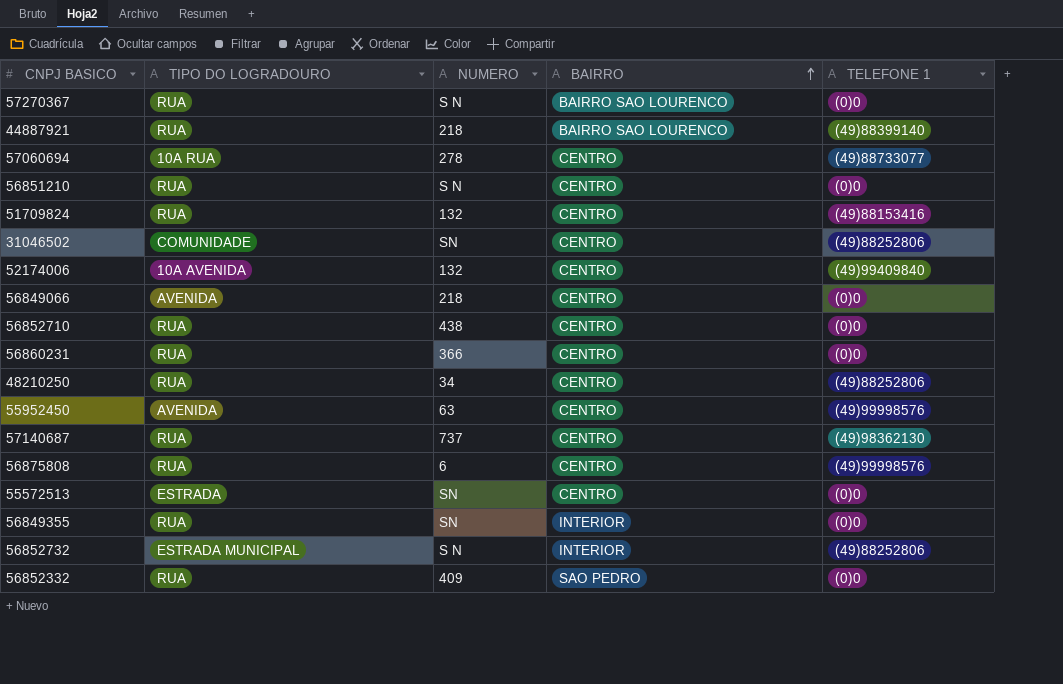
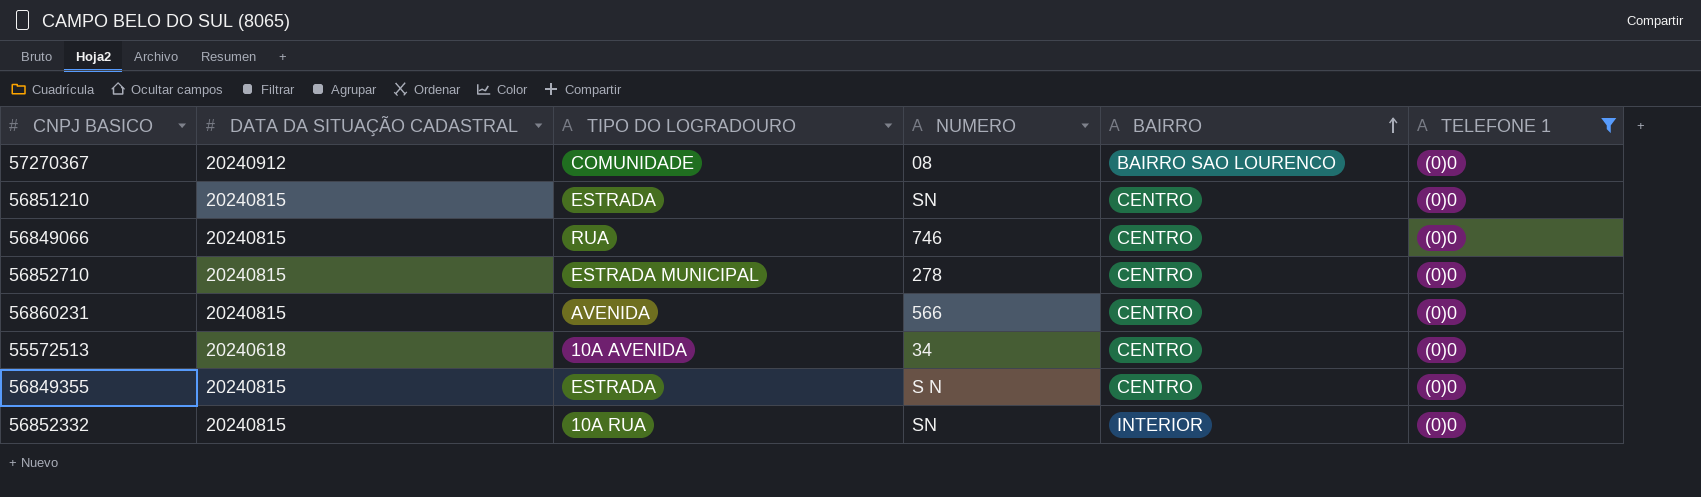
filter: none -> TELEFONE 1 = (0)0
column DATA DA SITUAÇÃO CADASTRAL | position: none -> 2
57270367 | TIPO DO LOGRADOURO: RUA -> COMUNIDADE
57270367 | NUMERO: S N -> 08
56851210 | TIPO DO LOGRADOURO: RUA -> ESTRADA
56851210 | NUMERO: S N -> SN
56849066 | TIPO DO LOGRADOURO: AVENIDA -> RUA
56849066 | NUMERO: 218 -> 746
56852710 | TIPO DO LOGRADOURO: RUA -> ESTRADA MUNICIPAL
56852710 | NUMERO: 438 -> 278
56860231 | TIPO DO LOGRADOURO: RUA -> AVENIDA
56860231 | NUMERO: 366 -> 566
55572513 | TIPO DO LOGRADOURO: ESTRADA -> 10A AVENIDA
55572513 | NUMERO: SN -> 34
56849355 | TIPO DO LOGRADOURO: RUA -> ESTRADA
56849355 | NUMERO: SN -> S N
56849355 | BAIRRO: INTERIOR -> CENTRO
56852332 | TIPO DO LOGRADOURO: RUA -> 10A RUA
56852332 | NUMERO: 409 -> SN
56852332 | BAIRRO: SAO PEDRO -> INTERIOR

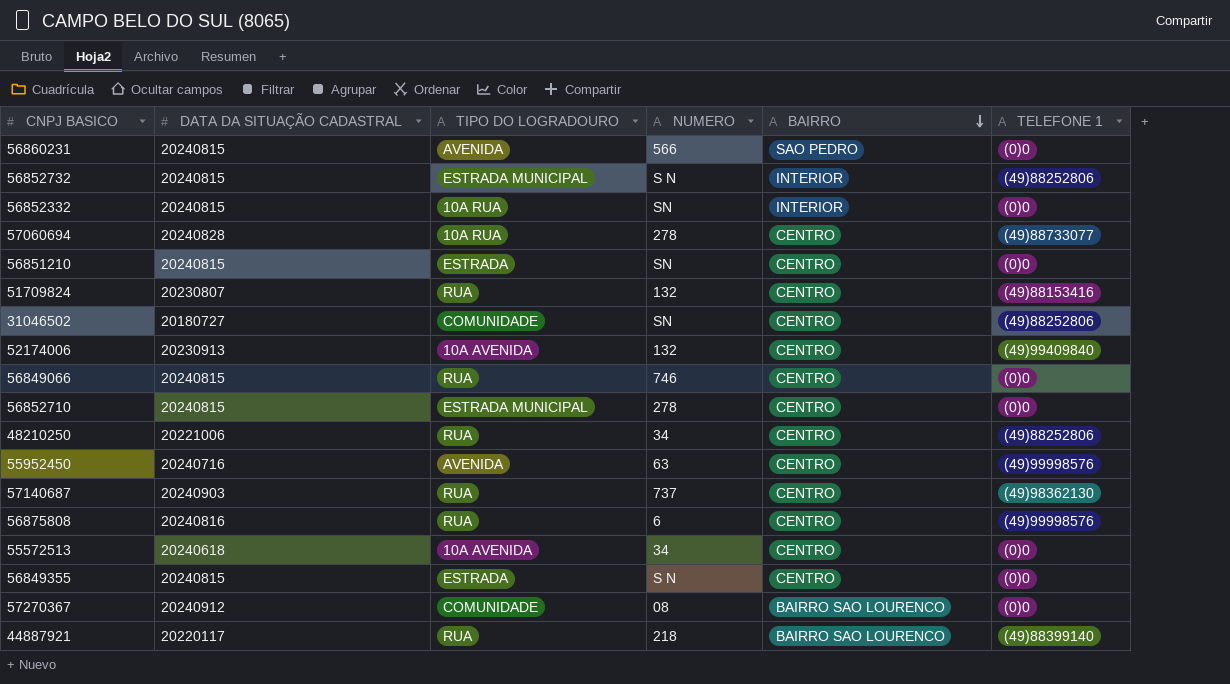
filter: TELEFONE 1 = (0)0 -> none
row order: BAIRRO ascending -> BAIRRO descending
56860231 | BAIRRO: CENTRO -> SAO PEDRO

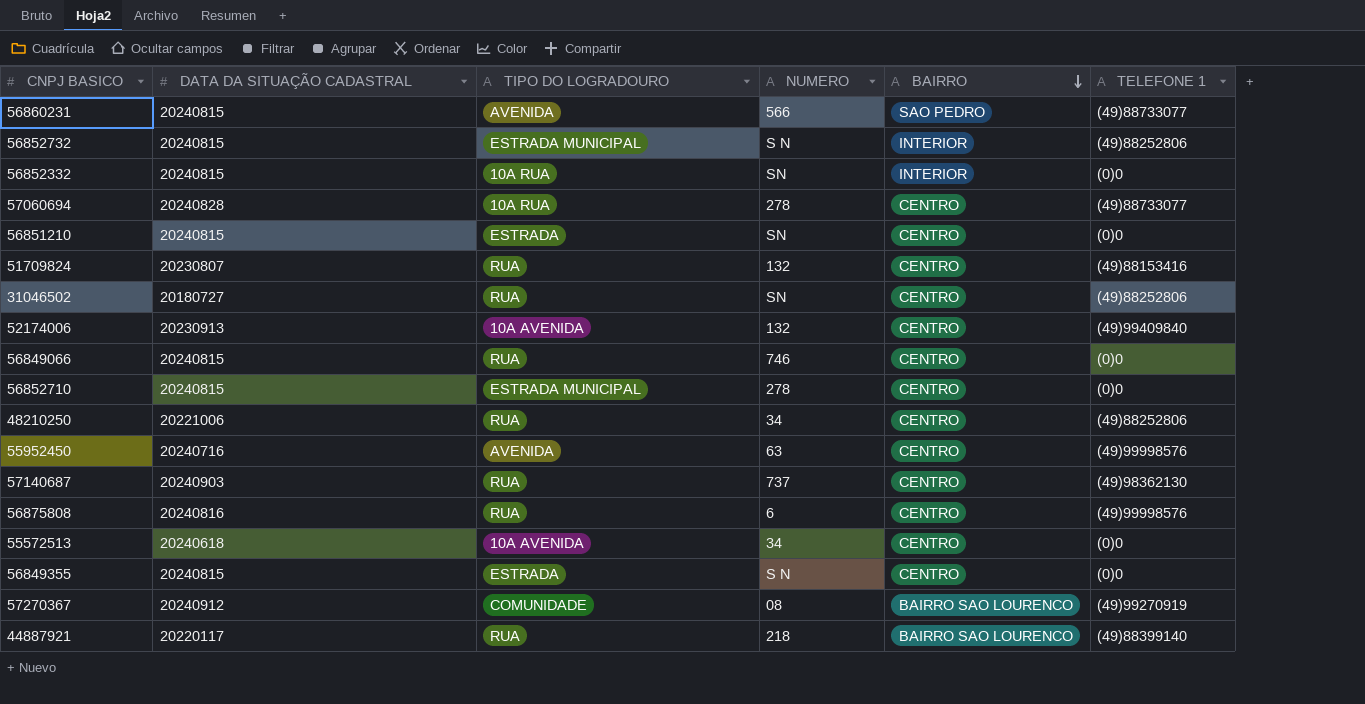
56860231 | TELEFONE 1: (0)0 -> (49)88733077
31046502 | TIPO DO LOGRADOURO: COMUNIDADE -> RUA
57270367 | TELEFONE 1: (0)0 -> (49)99270919

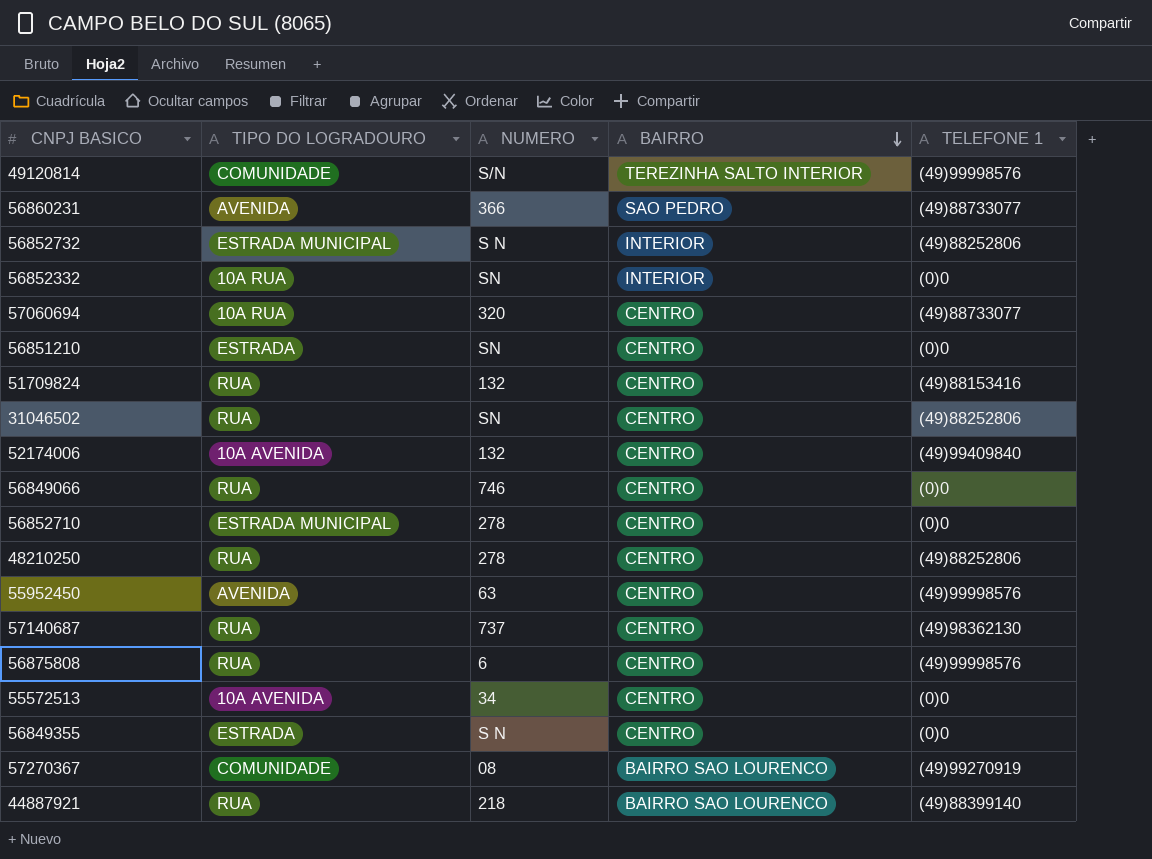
column DATA DA SITUAÇÃO CADASTRAL | position: 2 -> none
row 49120814: none -> COMUNIDADE | S/N | TEREZINHA SALTO INTERIOR | (49)99998576
56860231 | NUMERO: 566 -> 366
57060694 | NUMERO: 278 -> 320
48210250 | NUMERO: 34 -> 278

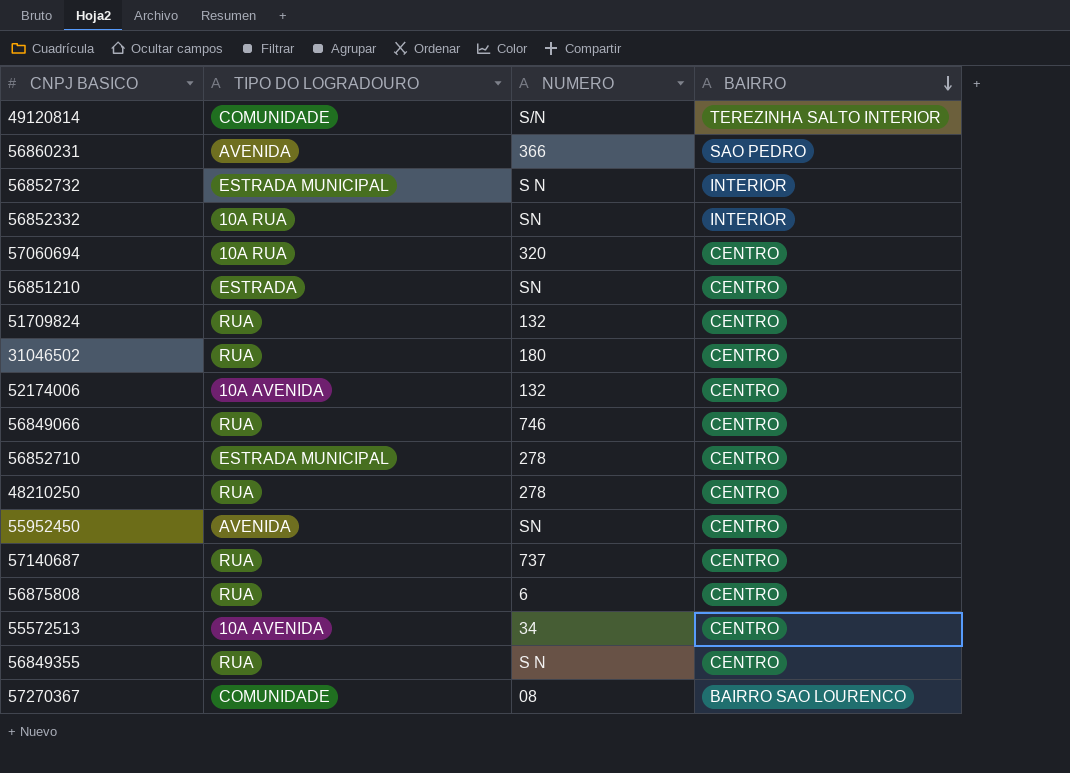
column TELEFONE 1 | position: 5 -> none
row 44887921: RUA | 218 | BAIRRO SAO LOURENCO | (49)88399140 -> none
31046502 | NUMERO: SN -> 180
55952450 | NUMERO: 63 -> SN
56849355 | TIPO DO LOGRADOURO: ESTRADA -> RUA

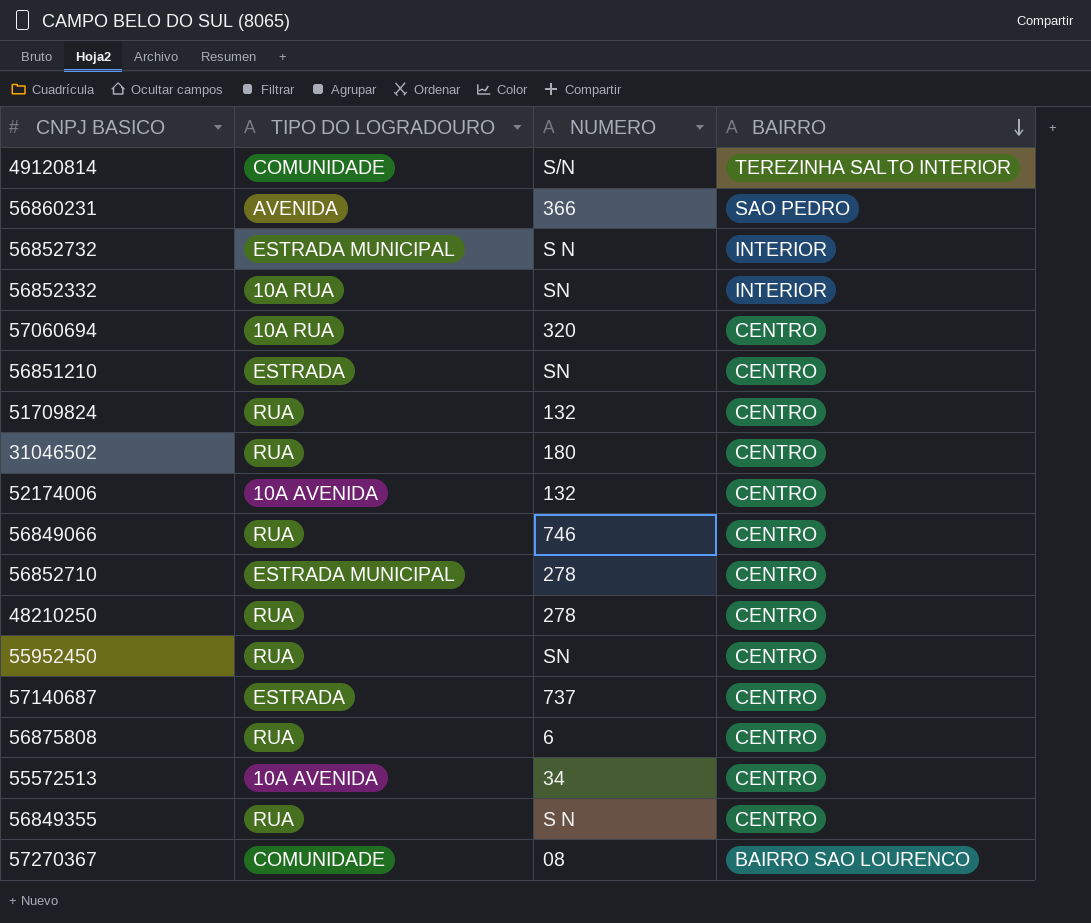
55952450 | TIPO DO LOGRADOURO: AVENIDA -> RUA
57140687 | TIPO DO LOGRADOURO: RUA -> ESTRADA

